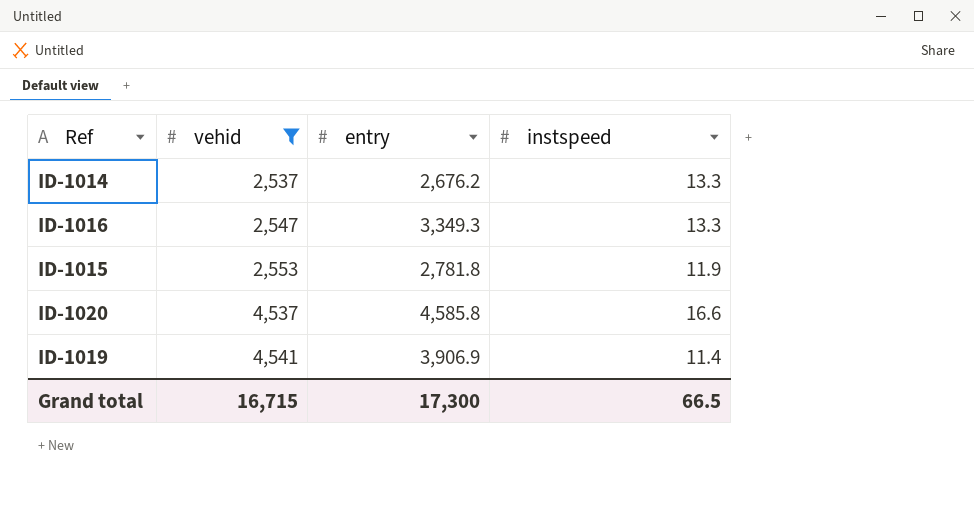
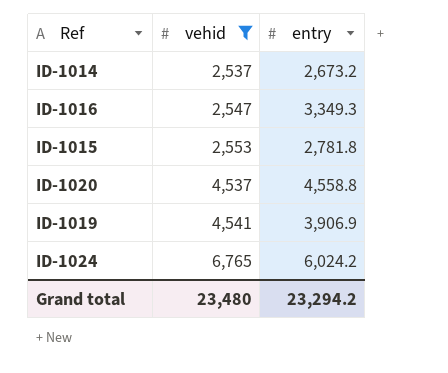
column instspeed | position: 4 -> none
ID-1014 | entry: 2,676.2 -> 2,673.2
ID-1020 | entry: 4,585.8 -> 4,558.8
row ID-1024: none -> 6,765 | 6,024.2
Grand total | vehid: 16,715 -> 23,480
Grand total | entry: 17,300 -> 23,294.2

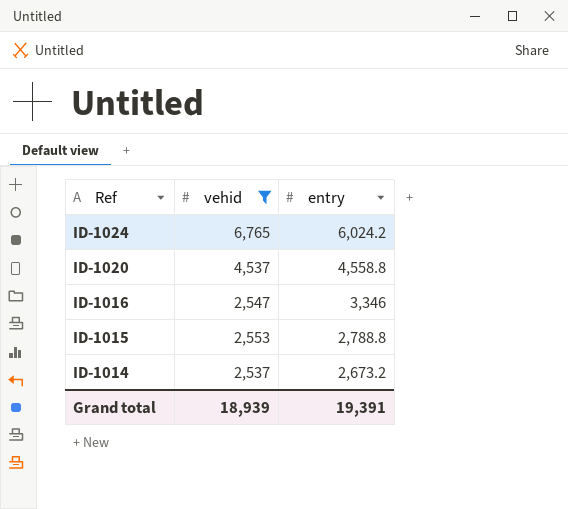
row order: vehid ascending -> Ref descending
row ID-1019: 4,541 | 3,906.9 -> none
ID-1016 | entry: 3,349.3 -> 3,346
ID-1015 | entry: 2,781.8 -> 2,788.8
Grand total | vehid: 23,480 -> 18,939
Grand total | entry: 23,294.2 -> 19,391

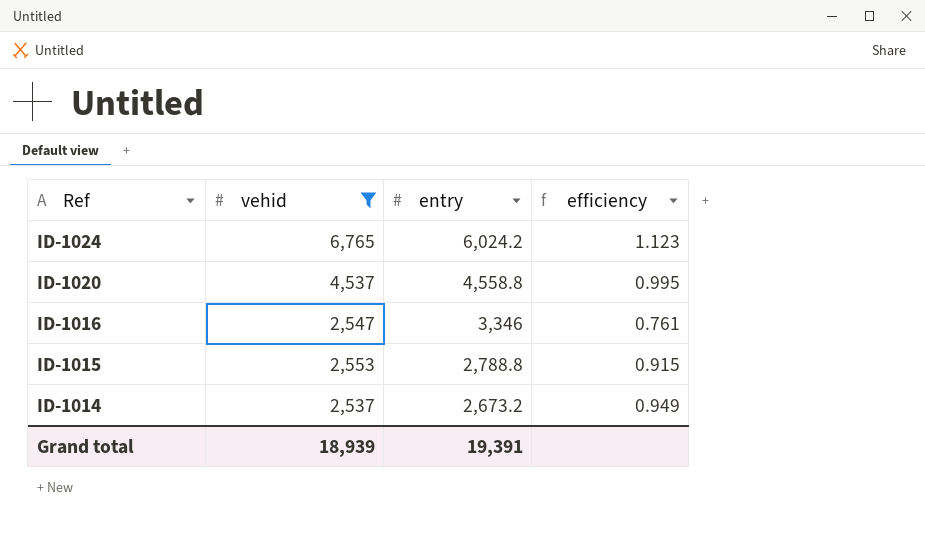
column efficiency | formula: none -> [vehid] / [entry]

